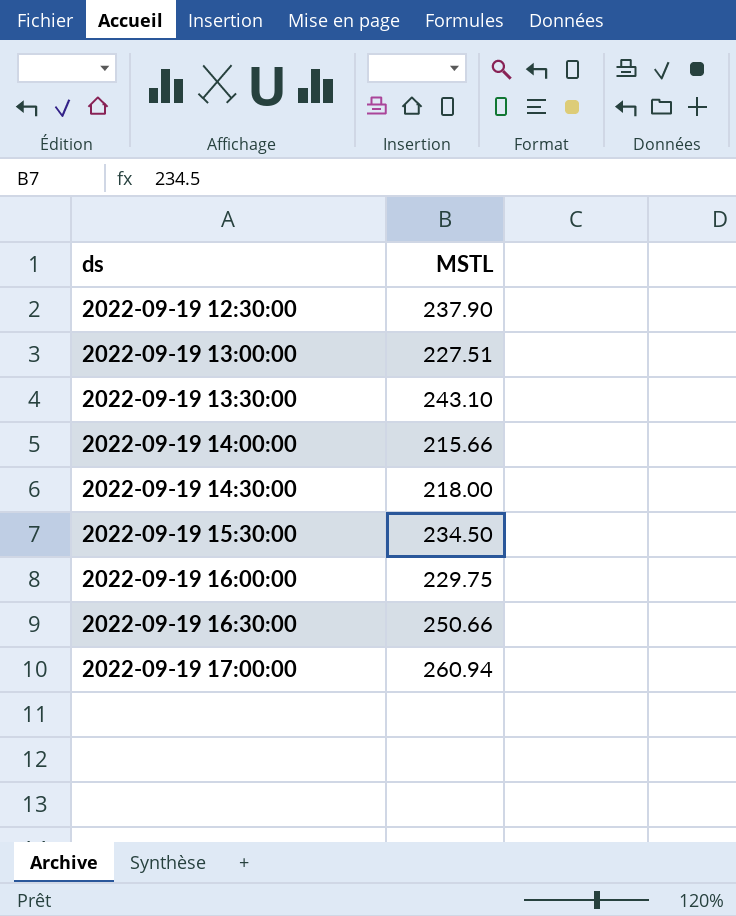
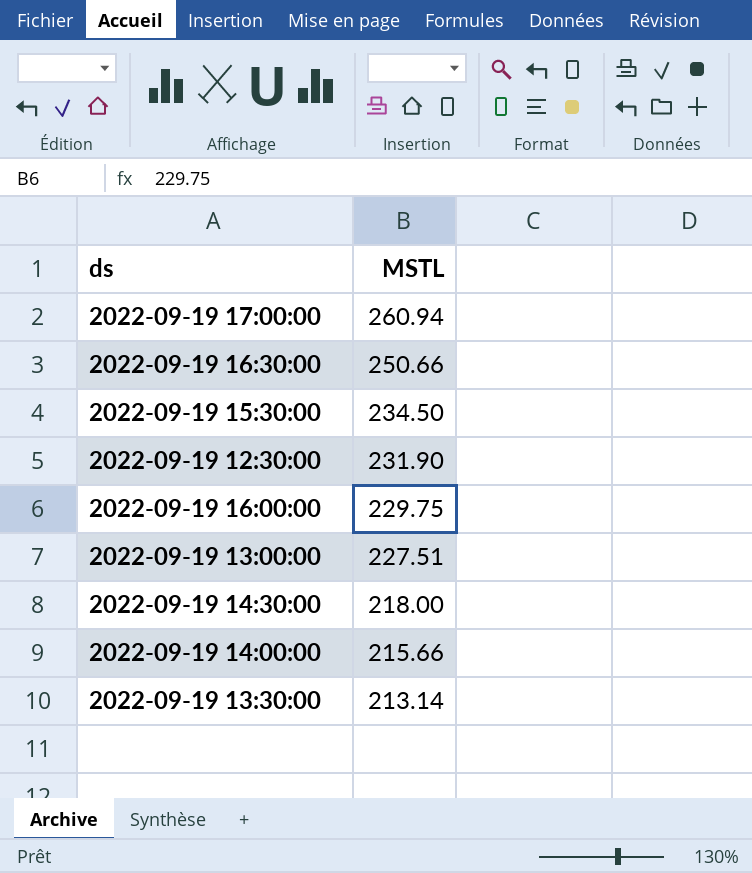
row order: ds ascending -> MSTL descending
2022-09-19 12:30:00 | MSTL: 237.90 -> 231.90
2022-09-19 13:30:00 | MSTL: 243.10 -> 213.14

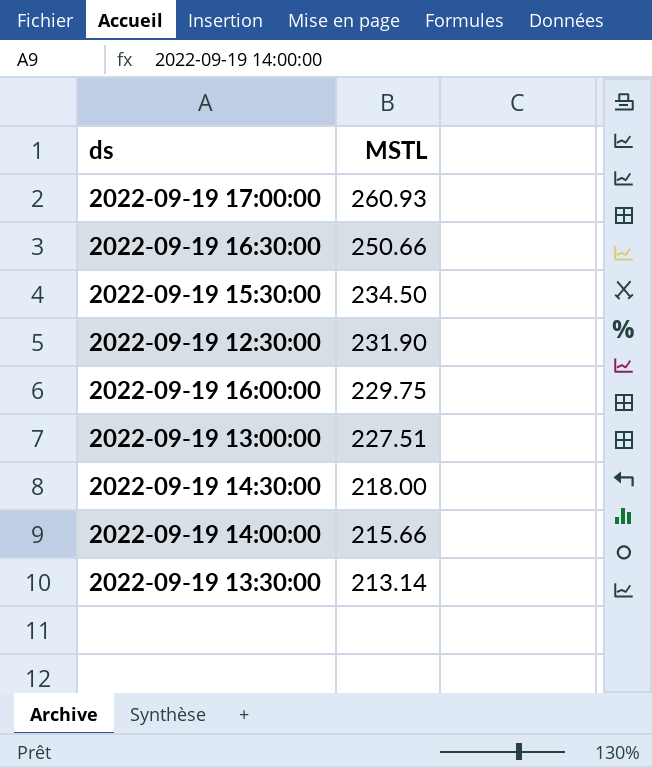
2022-09-19 17:00:00 | MSTL: 260.94 -> 260.93

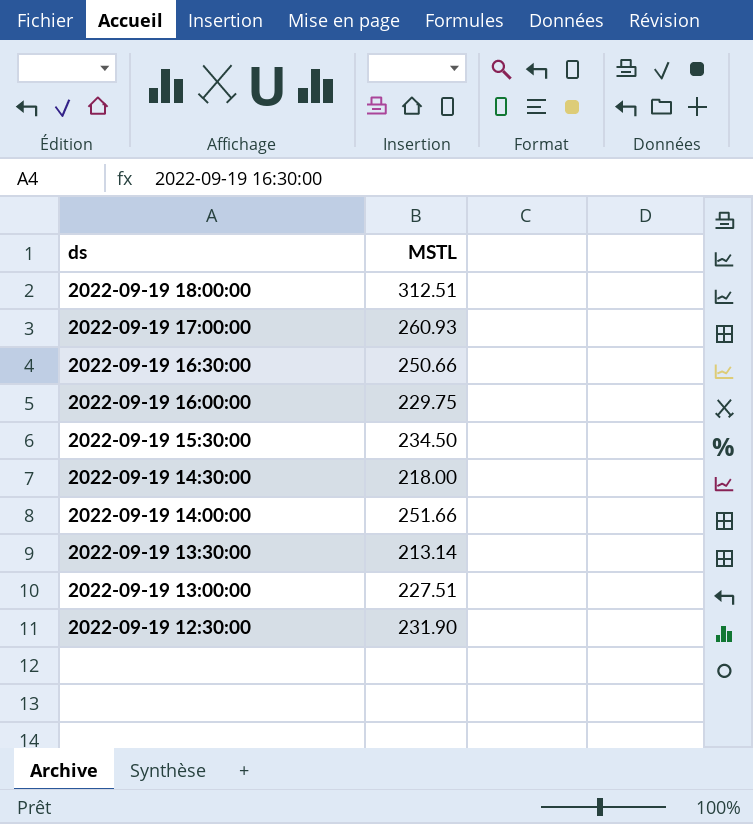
row order: MSTL descending -> ds descending
row 2022-09-19 18:00:00: none -> 312.51
2022-09-19 14:00:00 | MSTL: 215.66 -> 251.66

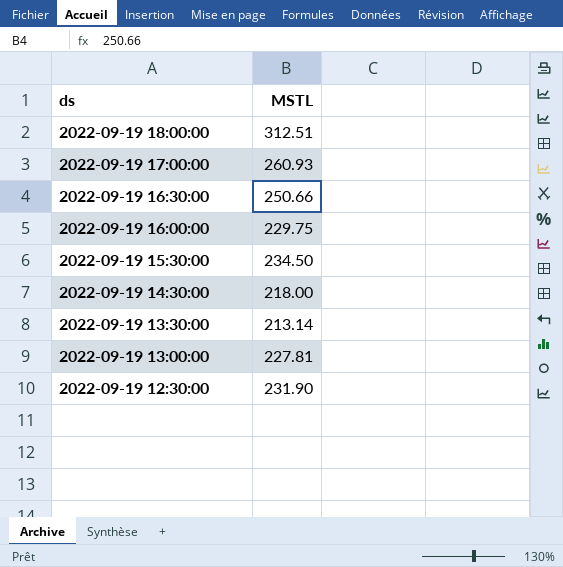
row 2022-09-19 14:00:00: 251.66 -> none
2022-09-19 13:00:00 | MSTL: 227.51 -> 227.81

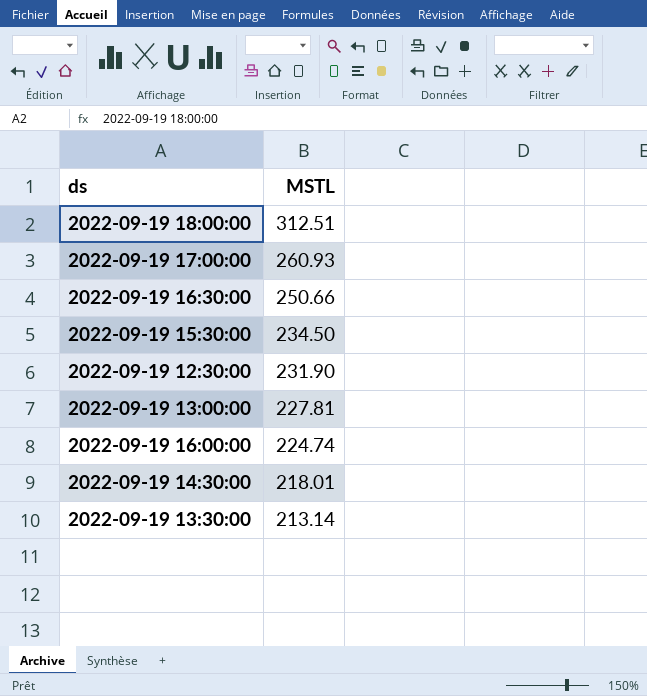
row order: ds descending -> MSTL descending
2022-09-19 16:00:00 | MSTL: 229.75 -> 224.74
2022-09-19 14:30:00 | MSTL: 218.00 -> 218.01

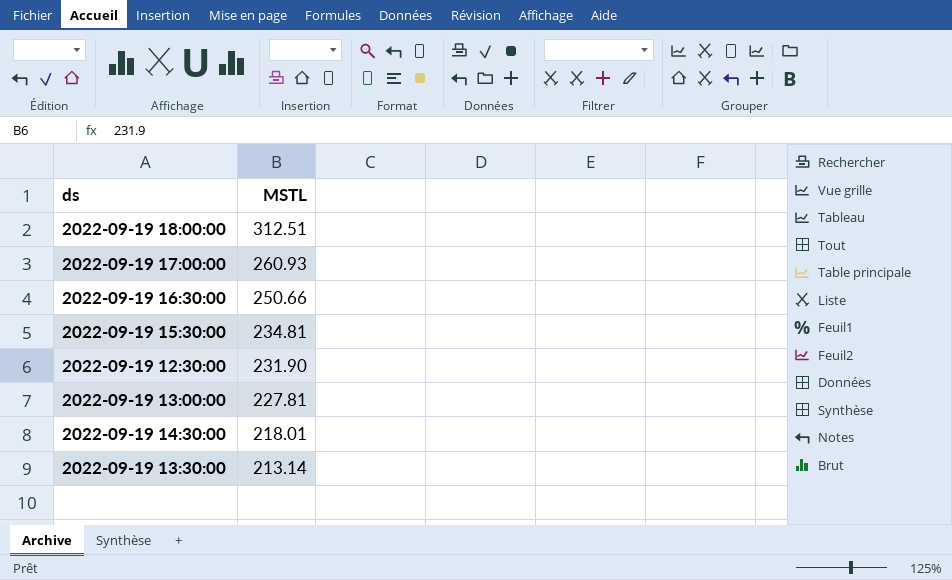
row 2022-09-19 16:00:00: 224.74 -> none
2022-09-19 15:30:00 | MSTL: 234.50 -> 234.81

